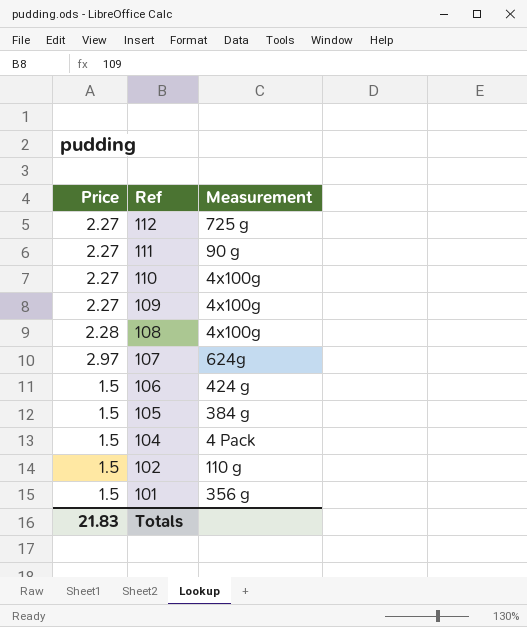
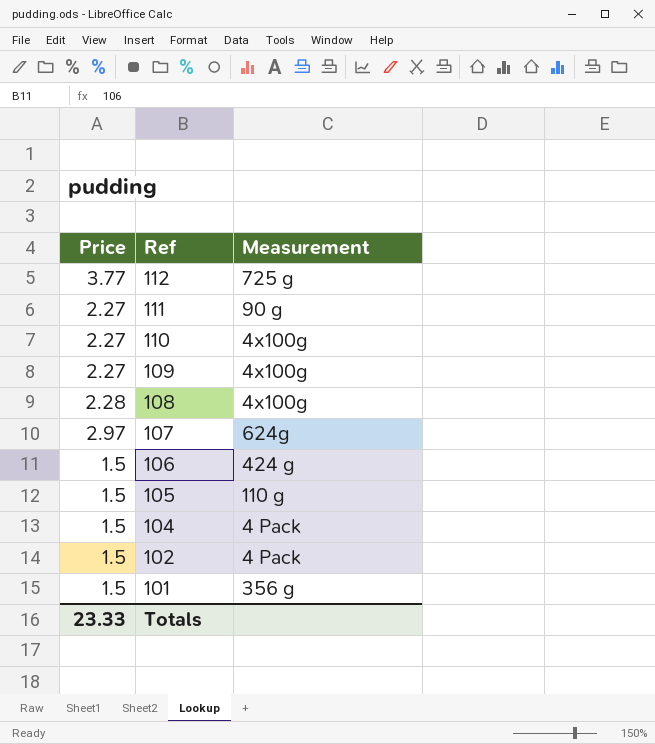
112 | Price: 2.27 -> 3.77
105 | Measurement: 384 g -> 110 g
102 | Measurement: 110 g -> 4 Pack
Totals | Price: 21.83 -> 23.33

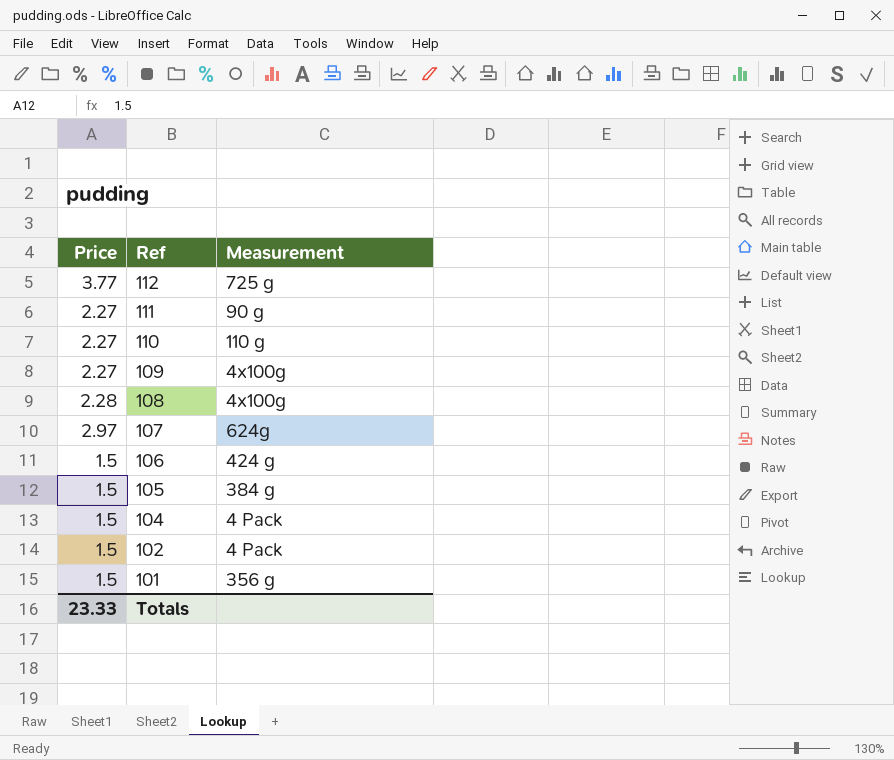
110 | Measurement: 4x100g -> 110 g
105 | Measurement: 110 g -> 384 g

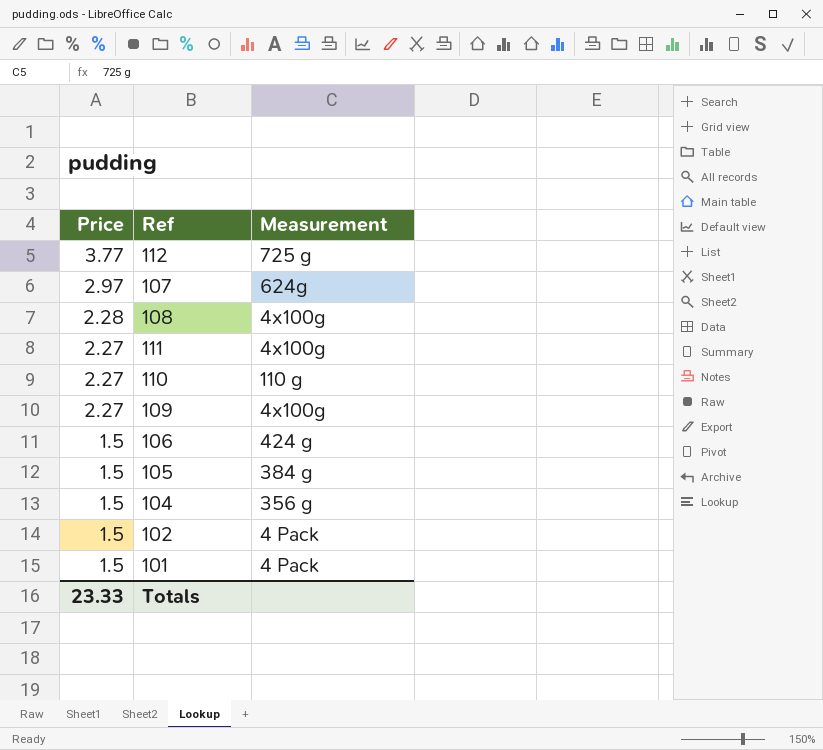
row order: Ref descending -> Price descending
111 | Measurement: 90 g -> 4x100g
104 | Measurement: 4 Pack -> 356 g
101 | Measurement: 356 g -> 4 Pack

